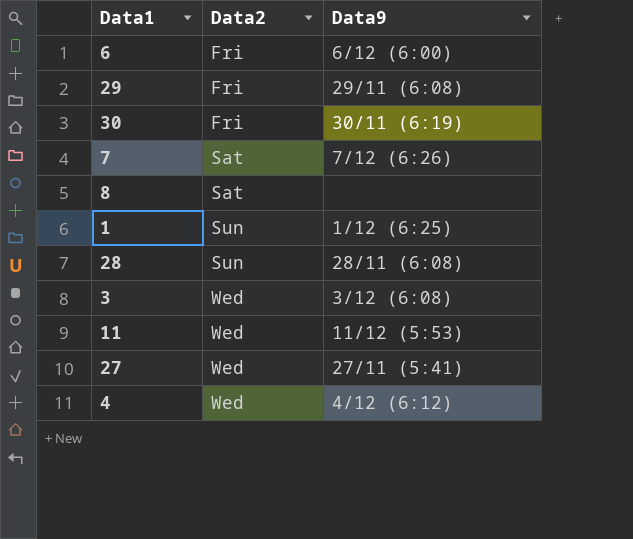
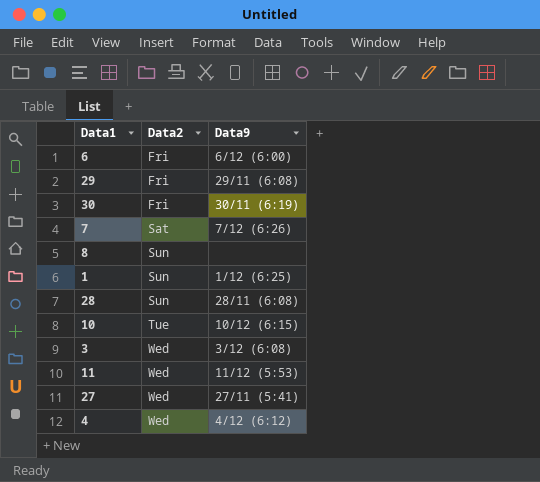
8 | Data2: Sat -> Sun
row 10: none -> Tue | 10/12 (6:15)

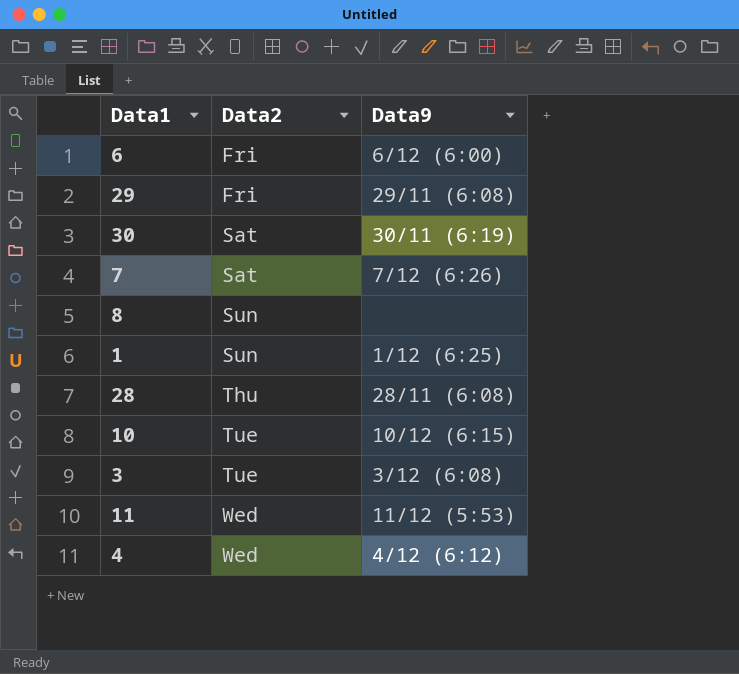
row 27: Wed | 27/11 (5:41) -> none
30 | Data2: Fri -> Sat
28 | Data2: Sun -> Thu
3 | Data2: Wed -> Tue

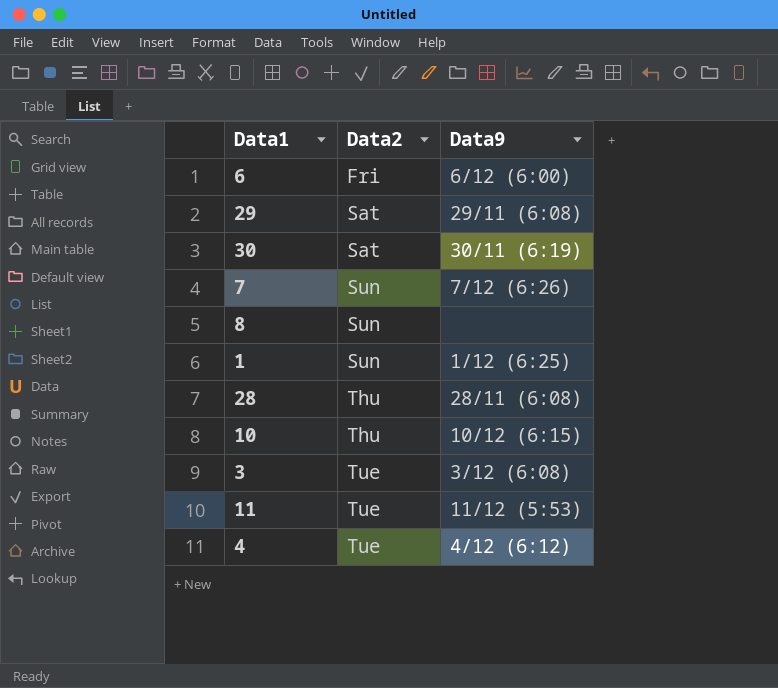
29 | Data2: Fri -> Sat
7 | Data2: Sat -> Sun
10 | Data2: Tue -> Thu
11 | Data2: Wed -> Tue
4 | Data2: Wed -> Tue

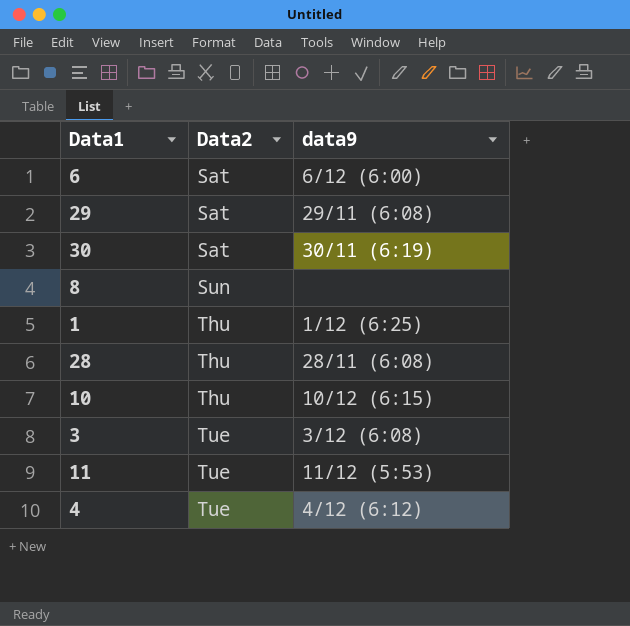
column name: Data9 -> data9
row 7: Sun | 7/12 (6:26) -> none
6 | Data2: Fri -> Sat
1 | Data2: Sun -> Thu

